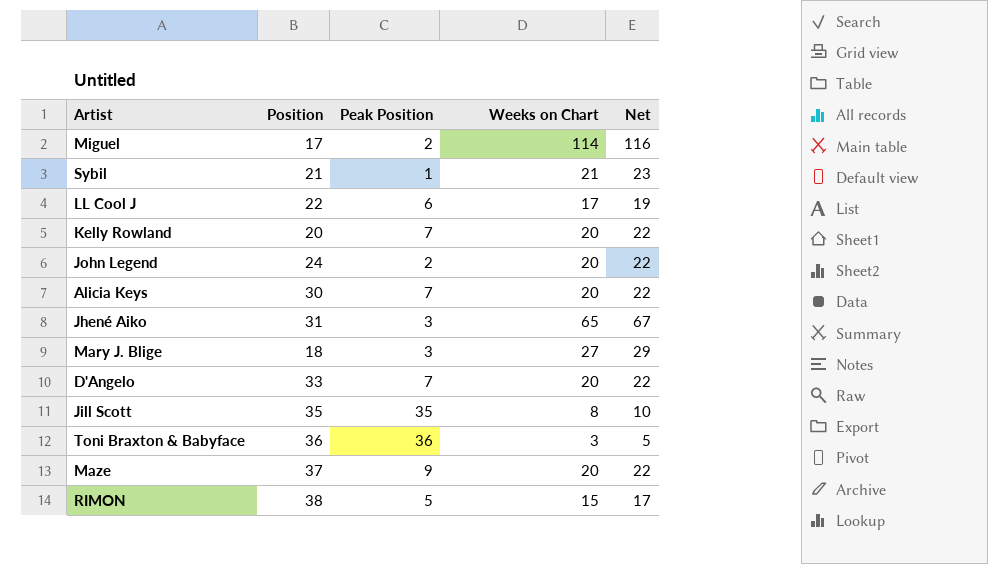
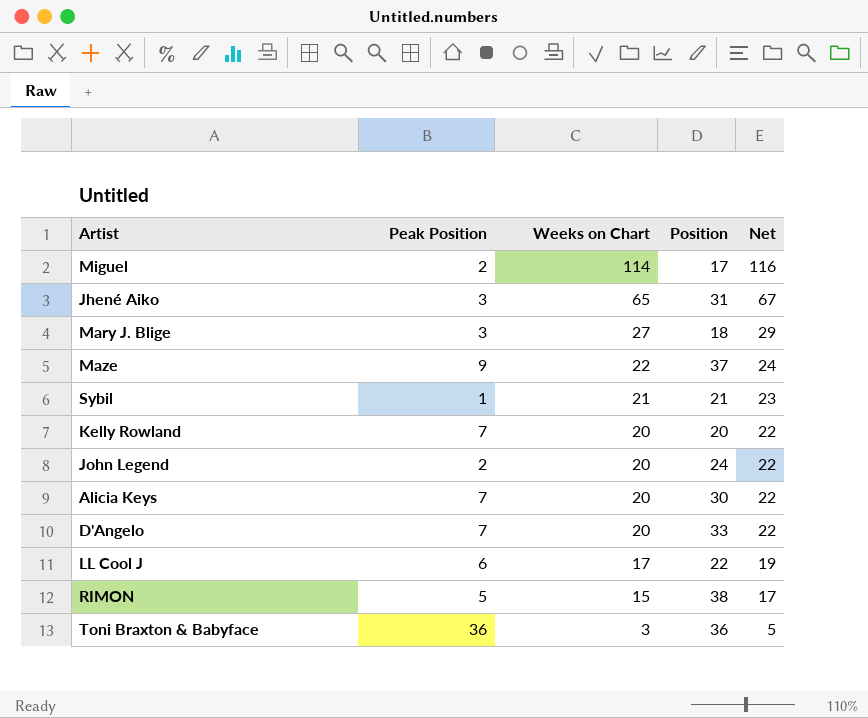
row order: none -> Weeks on Chart descending
column Position | position: 2 -> 4
row Jill Scott: 35 | 35 | 8 | 10 -> none
Maze | Weeks on Chart: 20 -> 22
Maze | Net: 22 -> 24

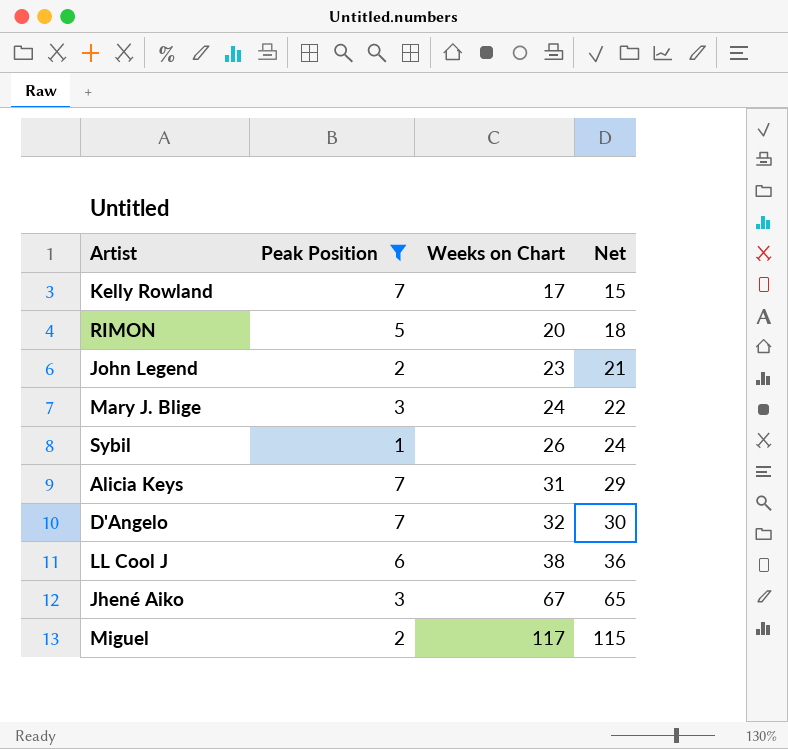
filter: none -> Peak Position <= 7
row order: Weeks on Chart descending -> Weeks on Chart ascending
column Position | position: 4 -> none
column Net | formula: [Weeks on Chart] + 2 -> [Weeks on Chart] - 2
Kelly Rowland | Weeks on Chart: 20 -> 17
RIMON | Weeks on Chart: 15 -> 20
John Legend | Weeks on Chart: 20 -> 23
Mary J. Blige | Weeks on Chart: 27 -> 24
Sybil | Weeks on Chart: 21 -> 26
Alicia Keys | Weeks on Chart: 20 -> 31
D'Angelo | Weeks on Chart: 20 -> 32
LL Cool J | Weeks on Chart: 17 -> 38
Jhené Aiko | Weeks on Chart: 65 -> 67
Miguel | Weeks on Chart: 114 -> 117

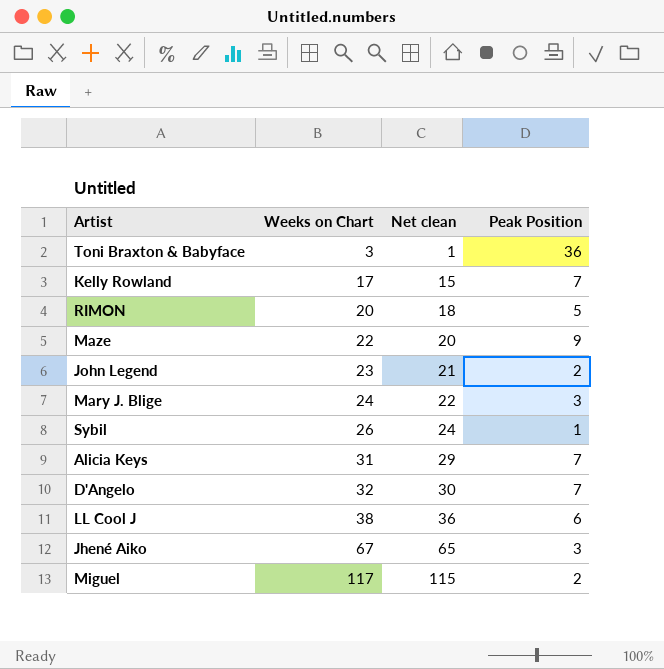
filter: Peak Position <= 7 -> none
column name: Net -> Net clean
column Peak Position | position: 2 -> 4

